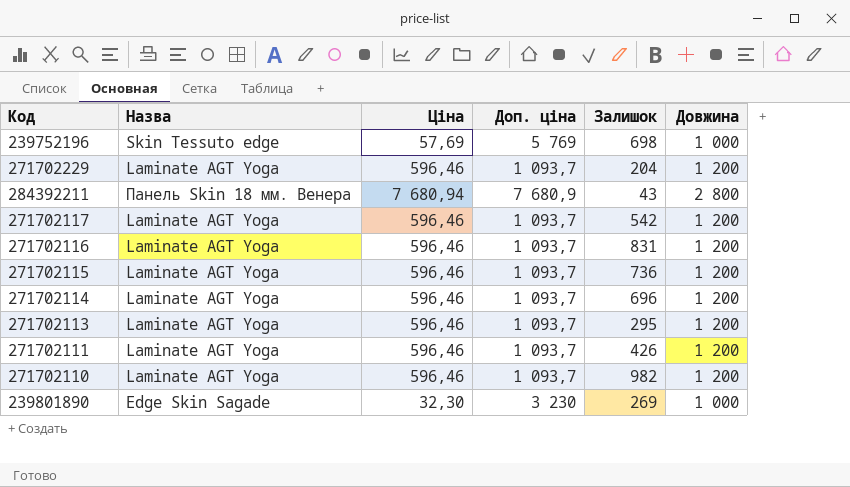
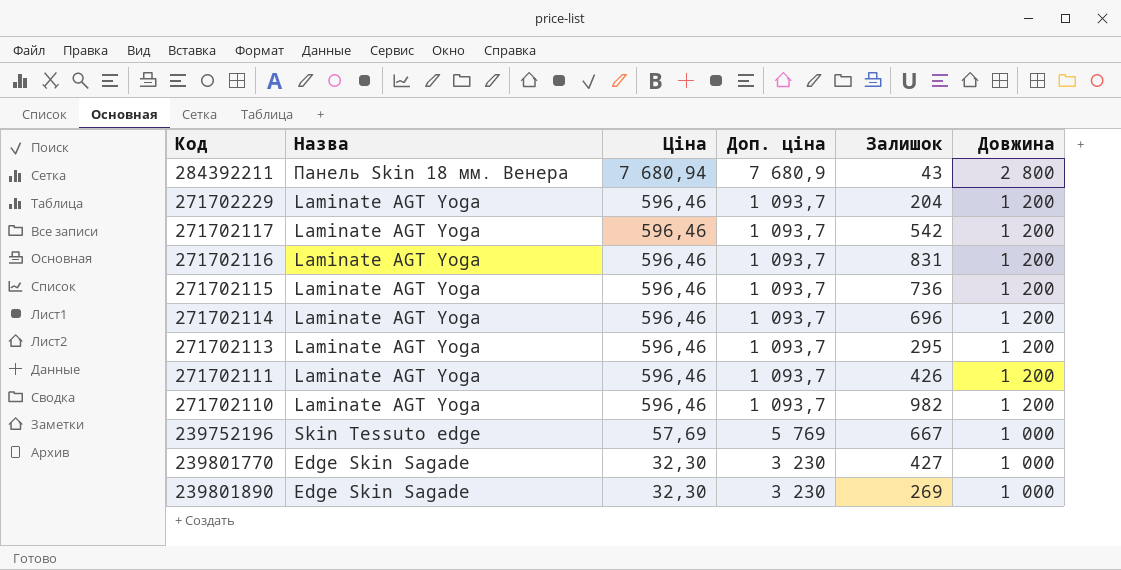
row order: none -> Ціна descending
239752196 | Залишок: 698 -> 667
row 239801770: none -> Edge Skin Sagade | 32,30 | 3 230 | 427 | 1 000

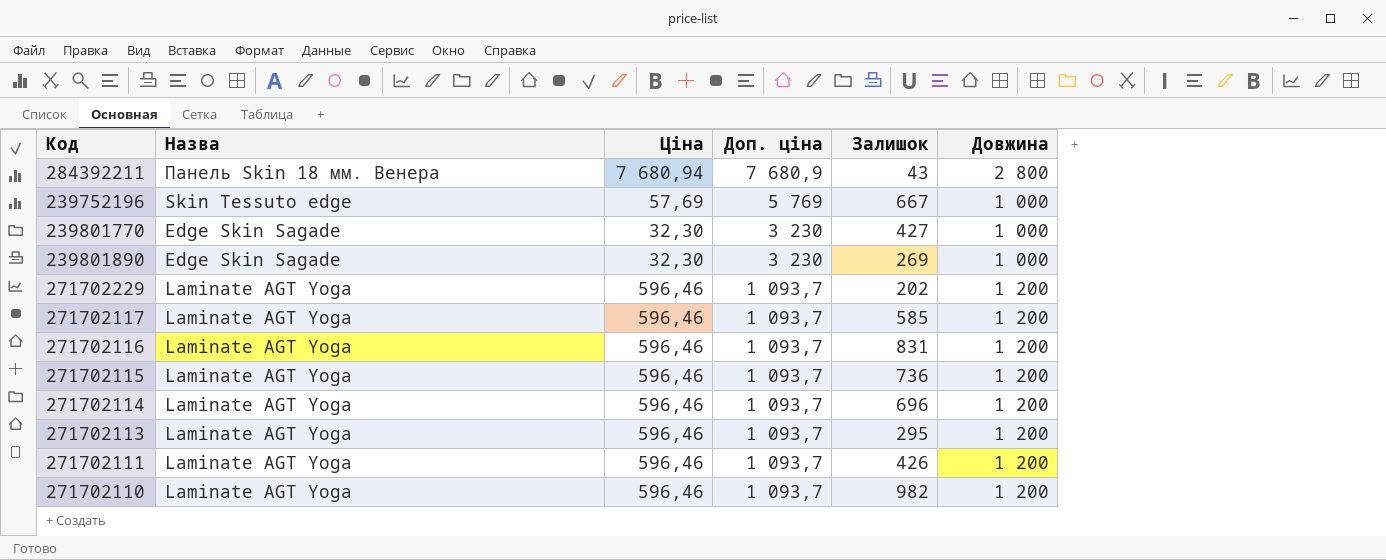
row order: Ціна descending -> Доп. ціна descending
271702229 | Залишок: 204 -> 202
271702117 | Залишок: 542 -> 585

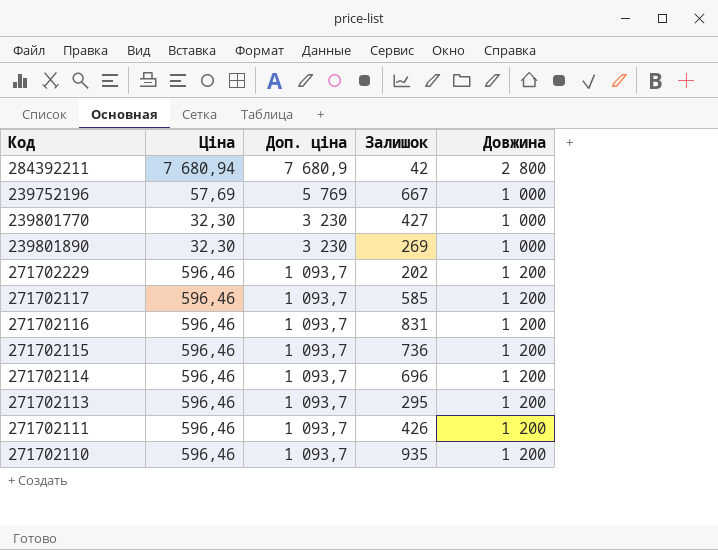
column Назва | position: 2 -> none
284392211 | Залишок: 43 -> 42
271702110 | Залишок: 982 -> 935

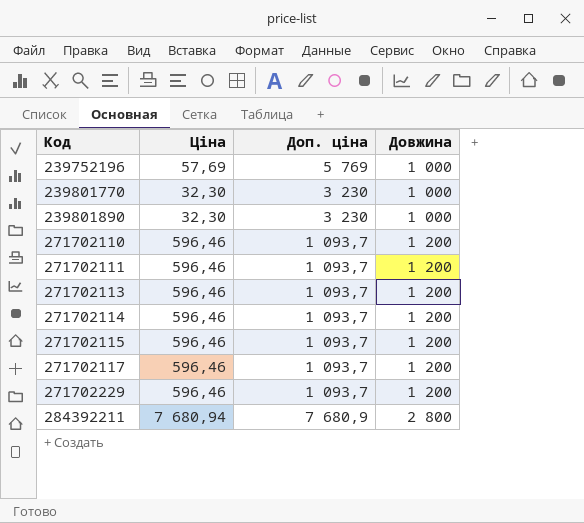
row order: Доп. ціна descending -> Код ascending
column Залишок | position: 4 -> none
row 271702116: 596,46 | 1 093,7 | 831 | 1 200 -> none

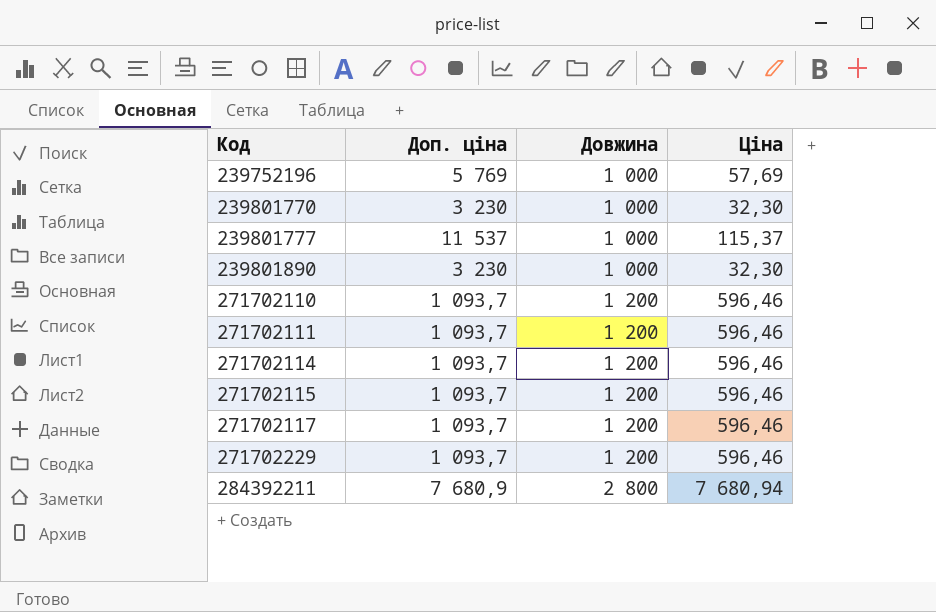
column Ціна | position: 2 -> 4
row 271702113: 596,46 | 1 093,7 | 1 200 -> none
row 239801777: none -> 11 537 | 1 000 | 115,37

